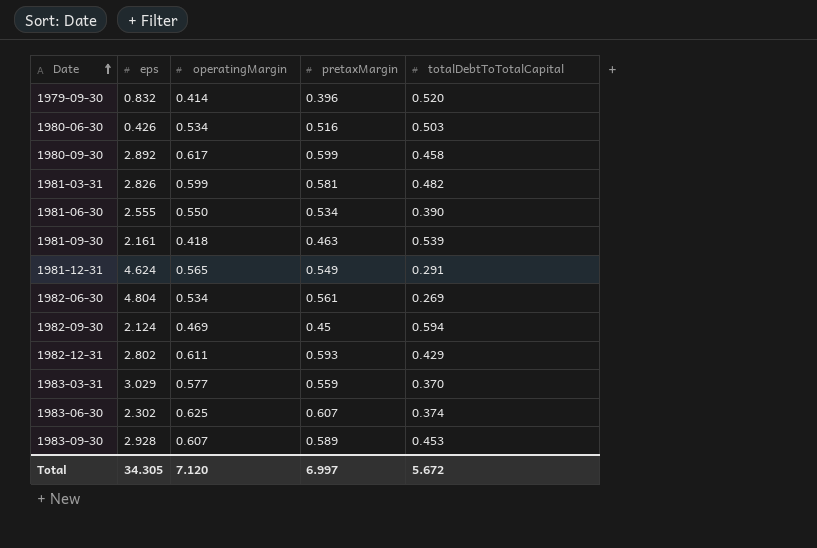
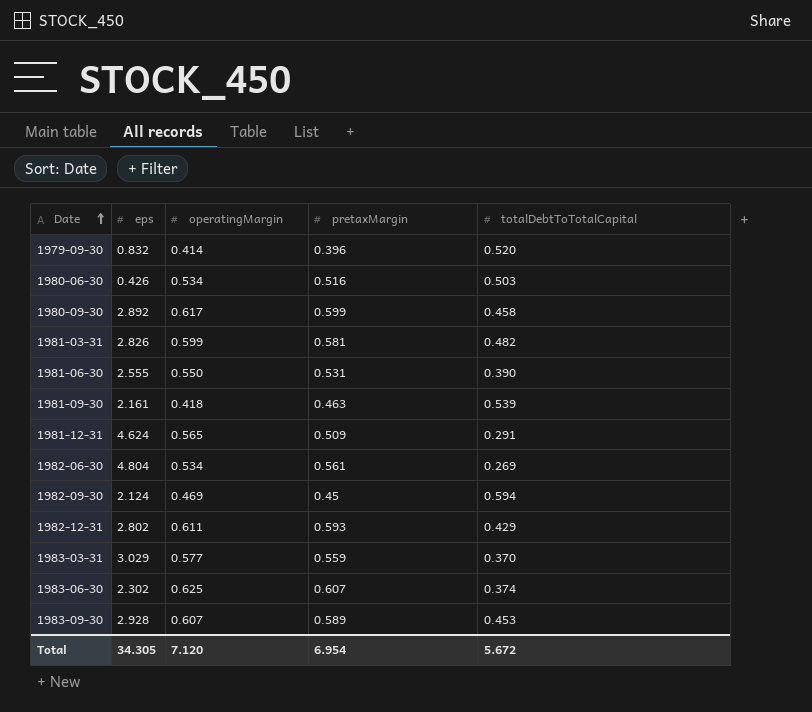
1981-06-30 | pretaxMargin: 0.534 -> 0.531
1981-12-31 | pretaxMargin: 0.549 -> 0.509
Total | pretaxMargin: 6.997 -> 6.954

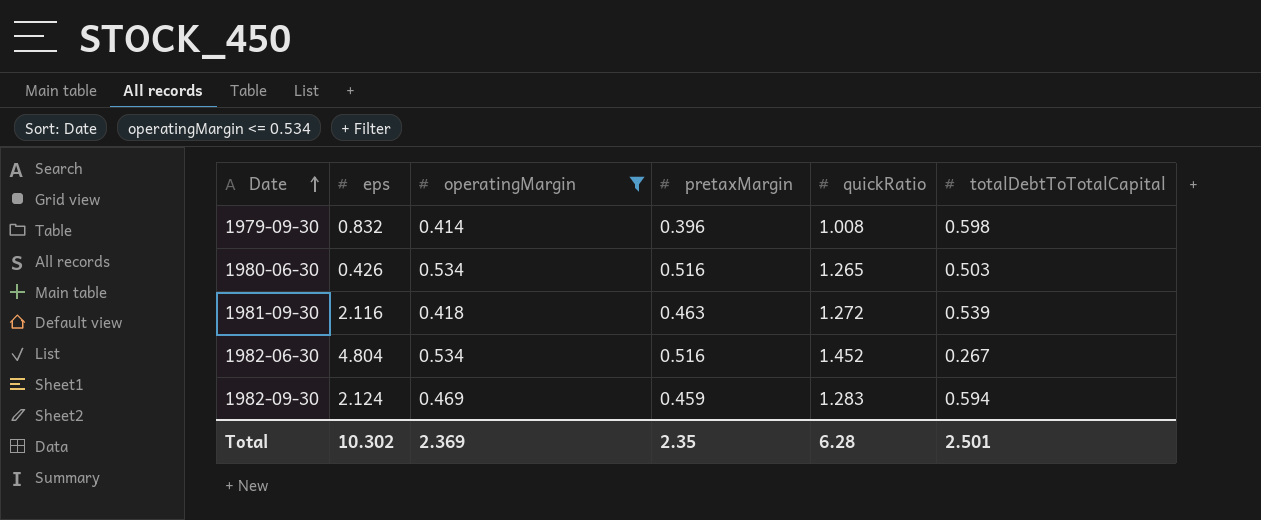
filter: none -> operatingMargin <= 0.534
column quickRatio | position: none -> 5
1979-09-30 | totalDebtToTotalCapital: 0.520 -> 0.598
1981-09-30 | eps: 2.161 -> 2.116
1982-06-30 | pretaxMargin: 0.561 -> 0.516
1982-06-30 | totalDebtToTotalCapital: 0.269 -> 0.267
1982-09-30 | pretaxMargin: 0.45 -> 0.459
Total | eps: 34.305 -> 10.302
Total | operatingMargin: 7.120 -> 2.369
Total | pretaxMargin: 6.954 -> 2.35
Total | totalDebtToTotalCapital: 5.672 -> 2.501

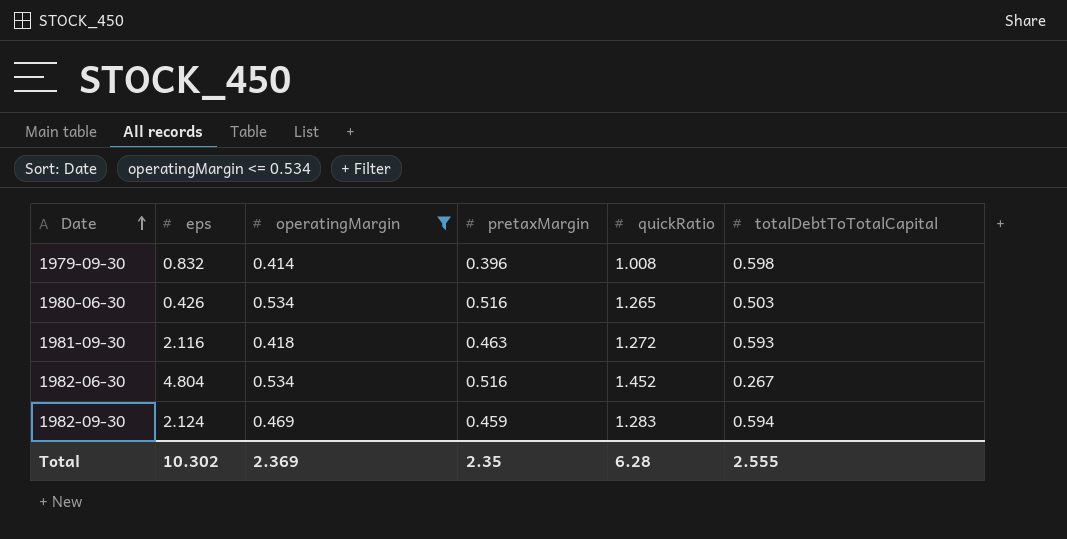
1981-09-30 | totalDebtToTotalCapital: 0.539 -> 0.593
Total | totalDebtToTotalCapital: 2.501 -> 2.555

